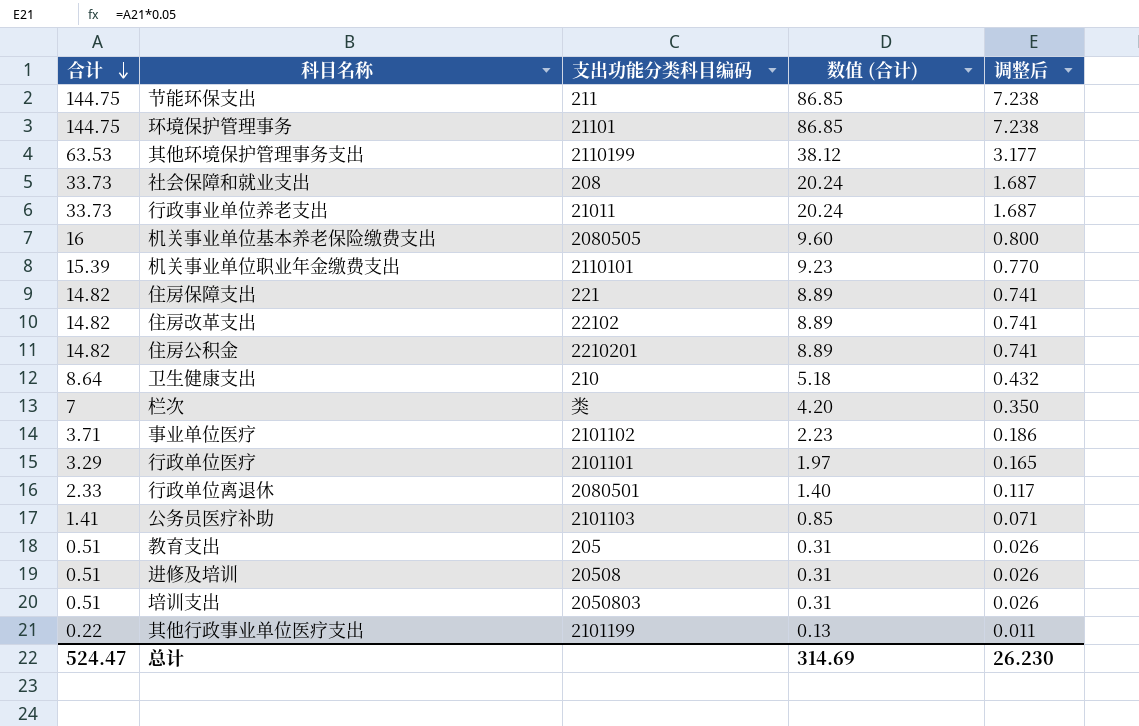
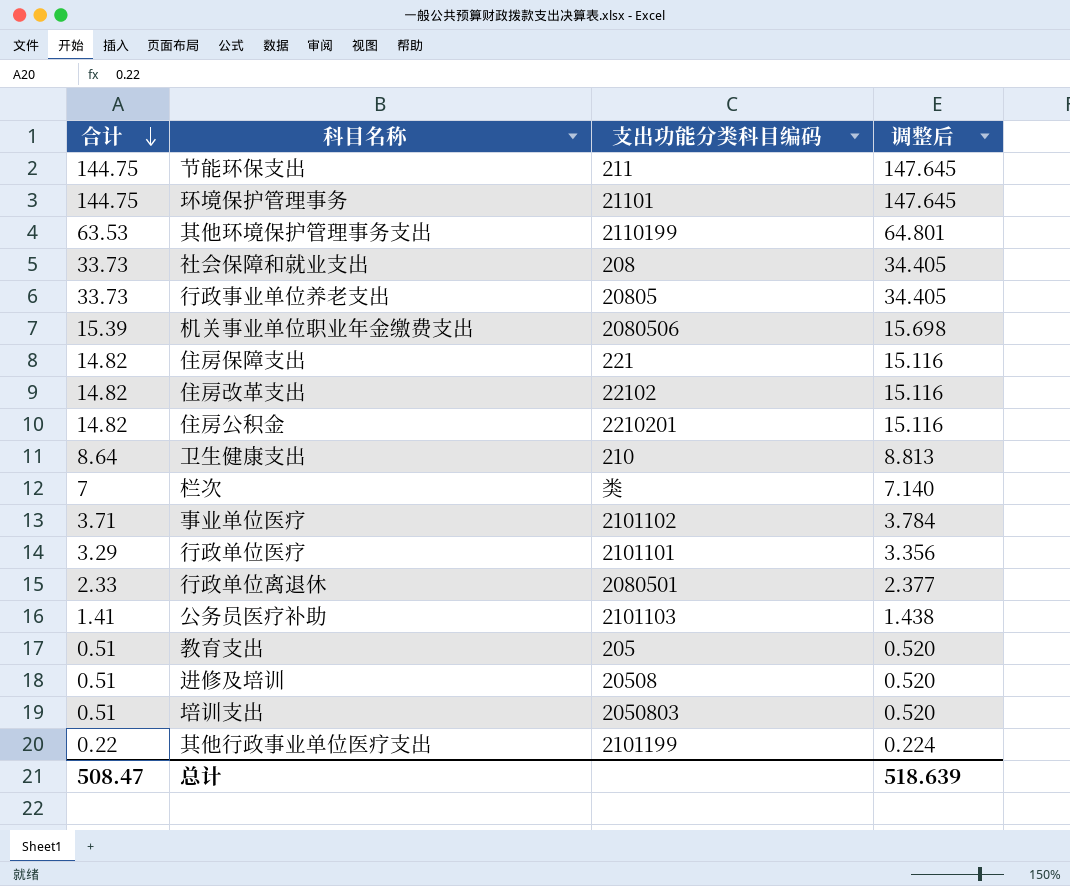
column 数值 (合计) | formula: [合计] * 0.6 -> none
column 调整后 | formula: [合计] * 0.05 -> [合计] * 1.02
row 机关事业单位基本养老保险缴费支出: 16 | 2080505 | 9.60 | 0.800 -> none
行政事业单位养老支出 | 支出功能分类科目编码: 21011 -> 20805
机关事业单位职业年金缴费支出 | 支出功能分类科目编码: 2110101 -> 2080506
总计 | 合计: 524.47 -> 508.47
总计 | 调整后: 26.230 -> 518.639

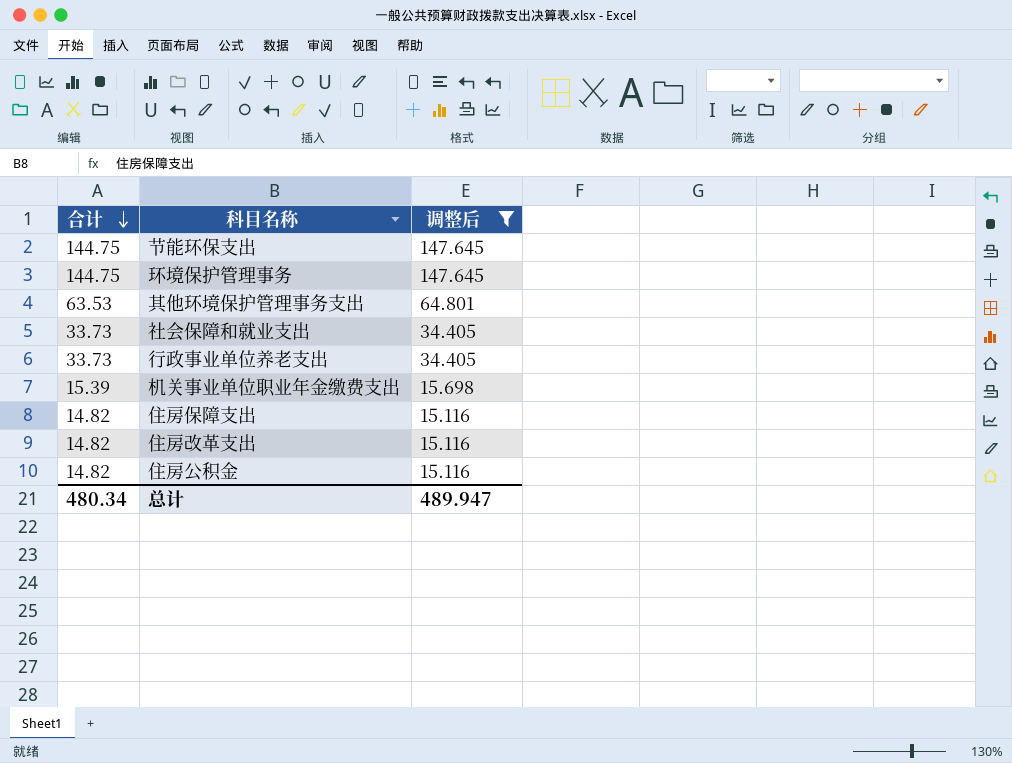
filter: none -> 调整后 >= 15.116
column 支出功能分类科目编码 | position: 3 -> none
总计 | 合计: 508.47 -> 480.34
总计 | 调整后: 518.639 -> 489.947

